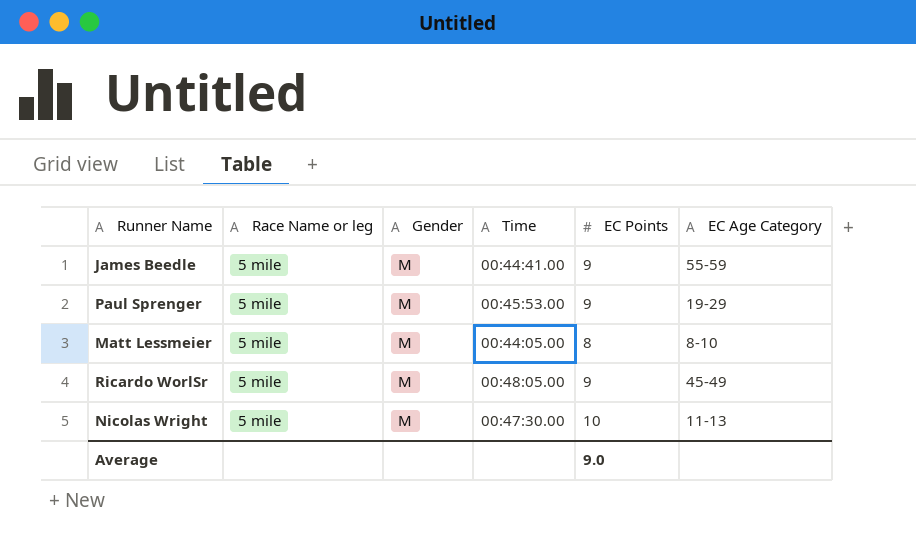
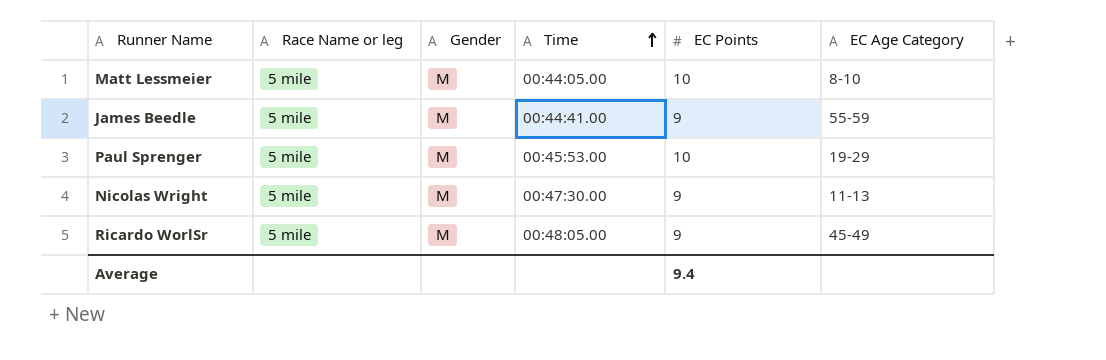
row order: none -> Time ascending
Matt Lessmeier | EC Points: 8 -> 10
Paul Sprenger | EC Points: 9 -> 10
Nicolas Wright | EC Points: 10 -> 9
Average | EC Points: 9.0 -> 9.4

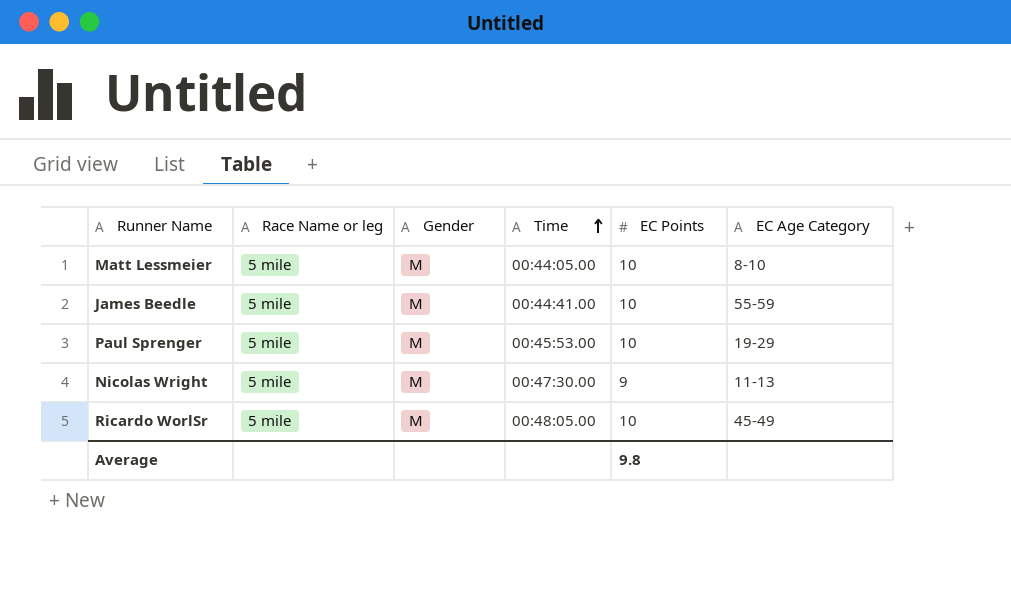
James Beedle | EC Points: 9 -> 10
Ricardo WorlSr | EC Points: 9 -> 10
Average | EC Points: 9.4 -> 9.8

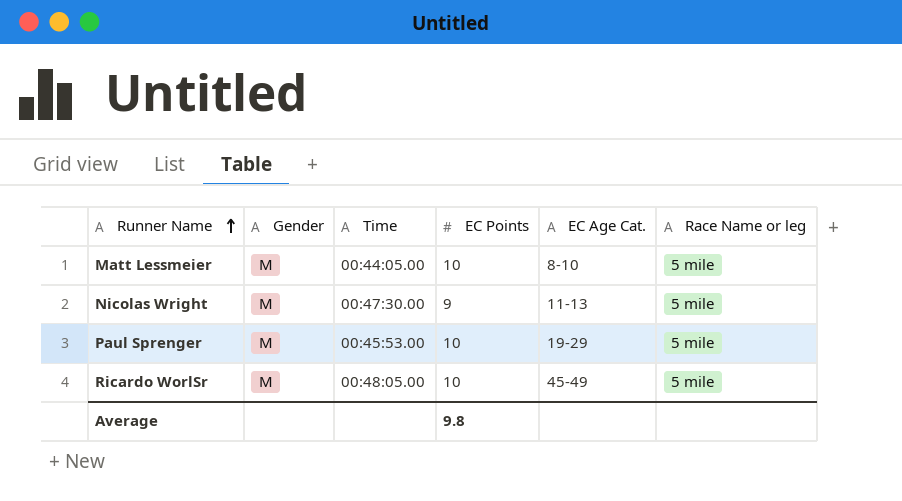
row order: Time ascending -> Runner Name ascending
column name: EC Age Category -> EC Age Cat.
column Race Name or leg | position: 2 -> 6
row James Beedle: 5 mile | M | 00:44:41.00 | 10 | 55-59 -> none

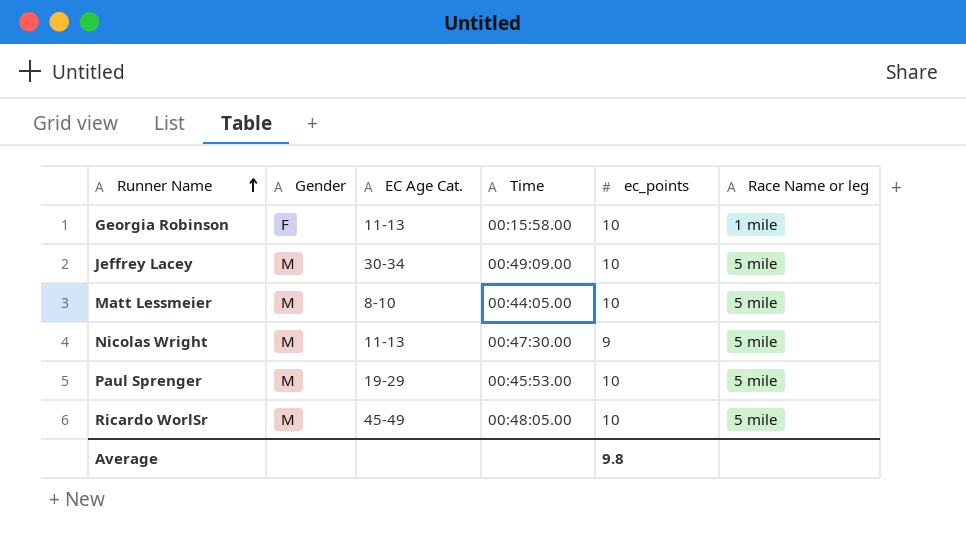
column EC Age Cat. | position: 5 -> 3
column name: EC Points -> ec_points
row Georgia Robinson: none -> F | 11-13 | 00:15:58.00 | 10 | 1 mile
row Jeffrey Lacey: none -> M | 30-34 | 00:49:09.00 | 10 | 5 mile

